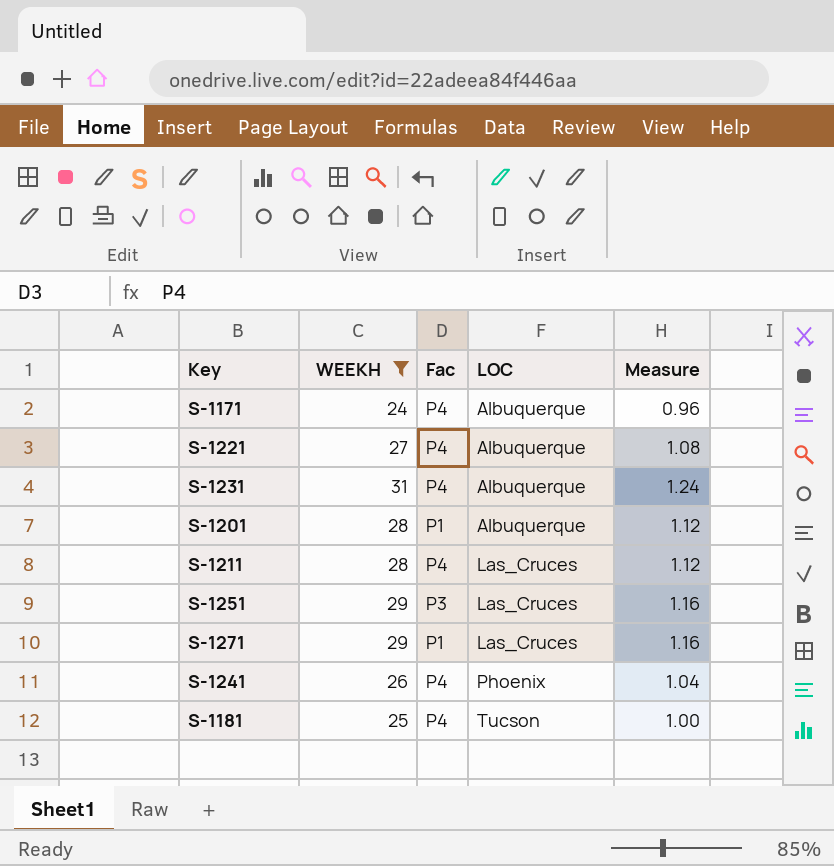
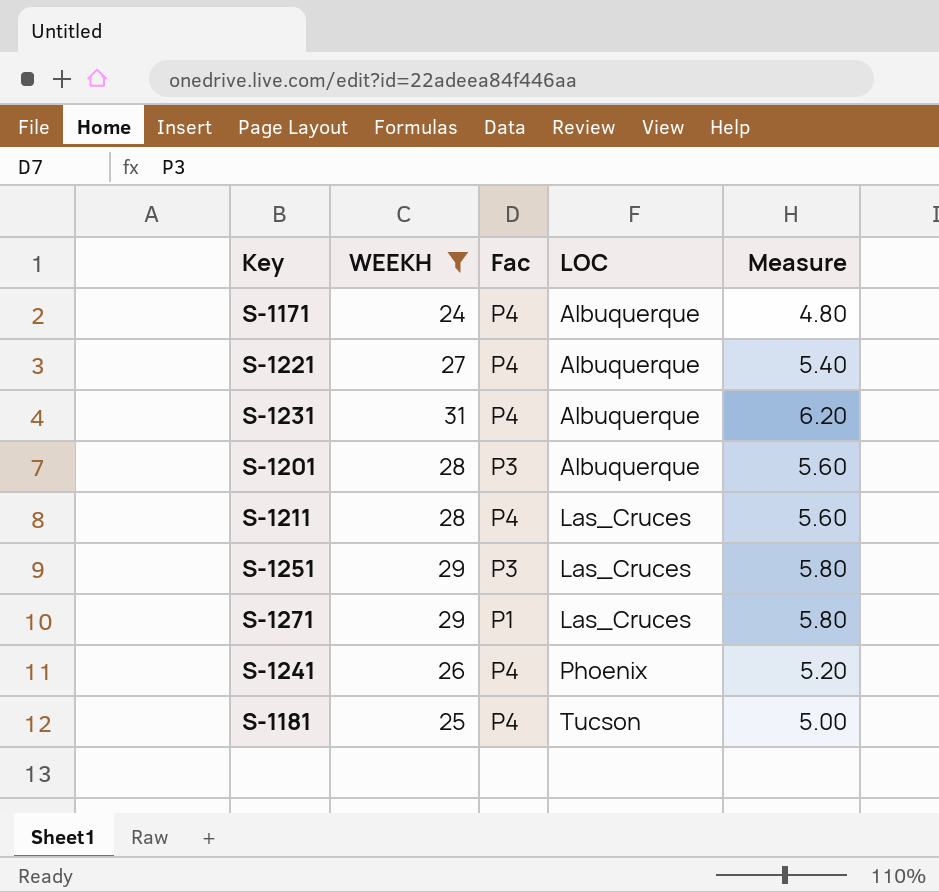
column Measure | formula: [WEEKH] * 0.04 -> [WEEKH] * 0.2
S-1201 | Fac: P1 -> P3

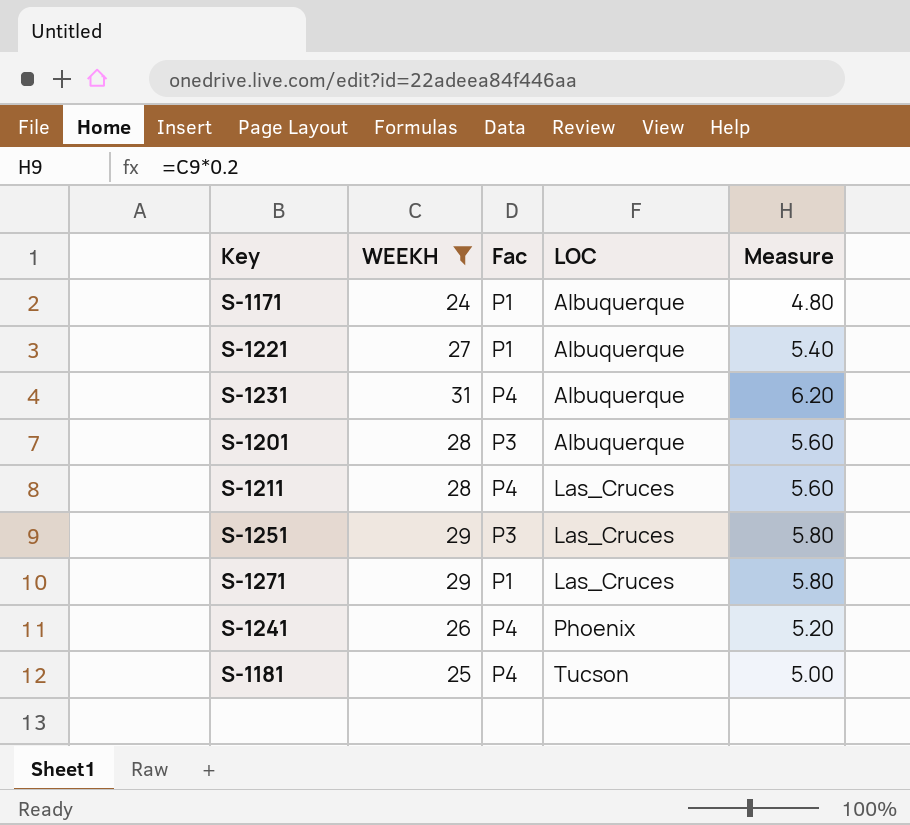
S-1171 | Fac: P4 -> P1
S-1221 | Fac: P4 -> P1

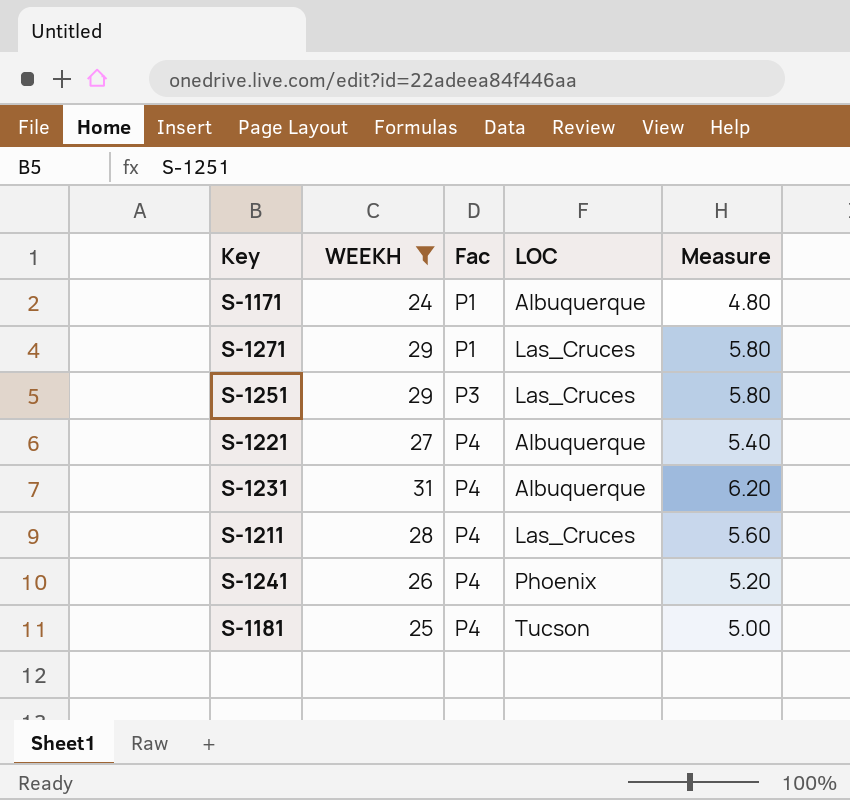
row order: LOC ascending -> Fac ascending
row S-1201: 28 | P3 | Albuquerque | 5.60 -> none
S-1221 | Fac: P1 -> P4

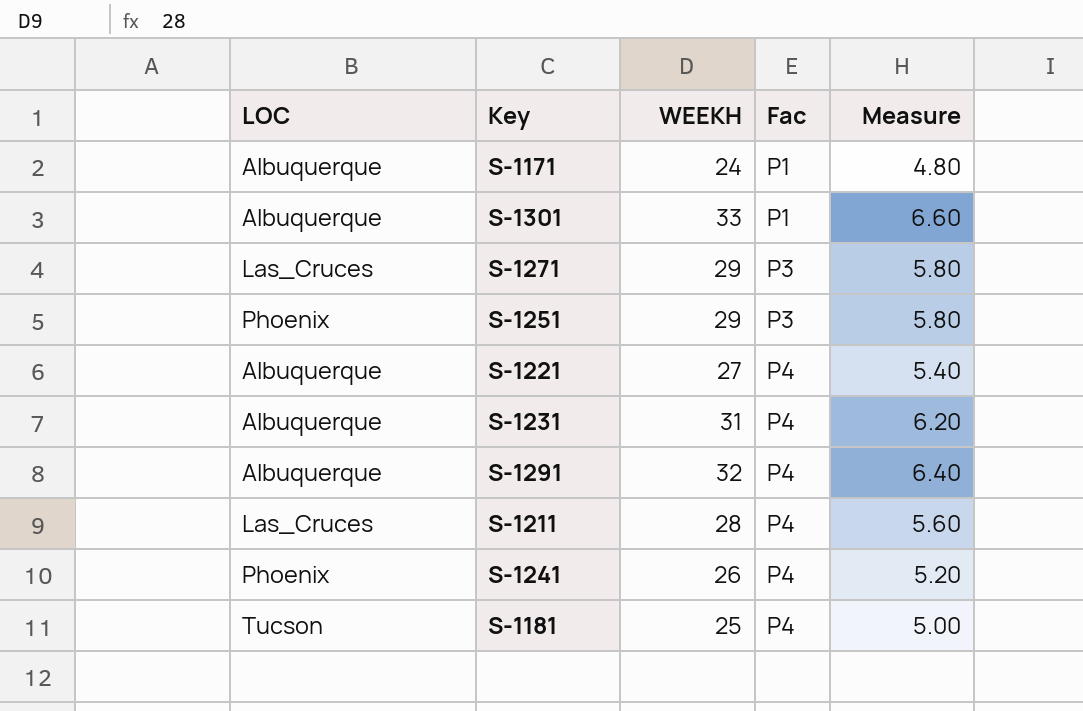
filter: WEEKH <= 31 -> none
column LOC | position: 4 -> 1
S-1271 | Fac: P1 -> P3
S-1251 | LOC: Las_Cruces -> Phoenix

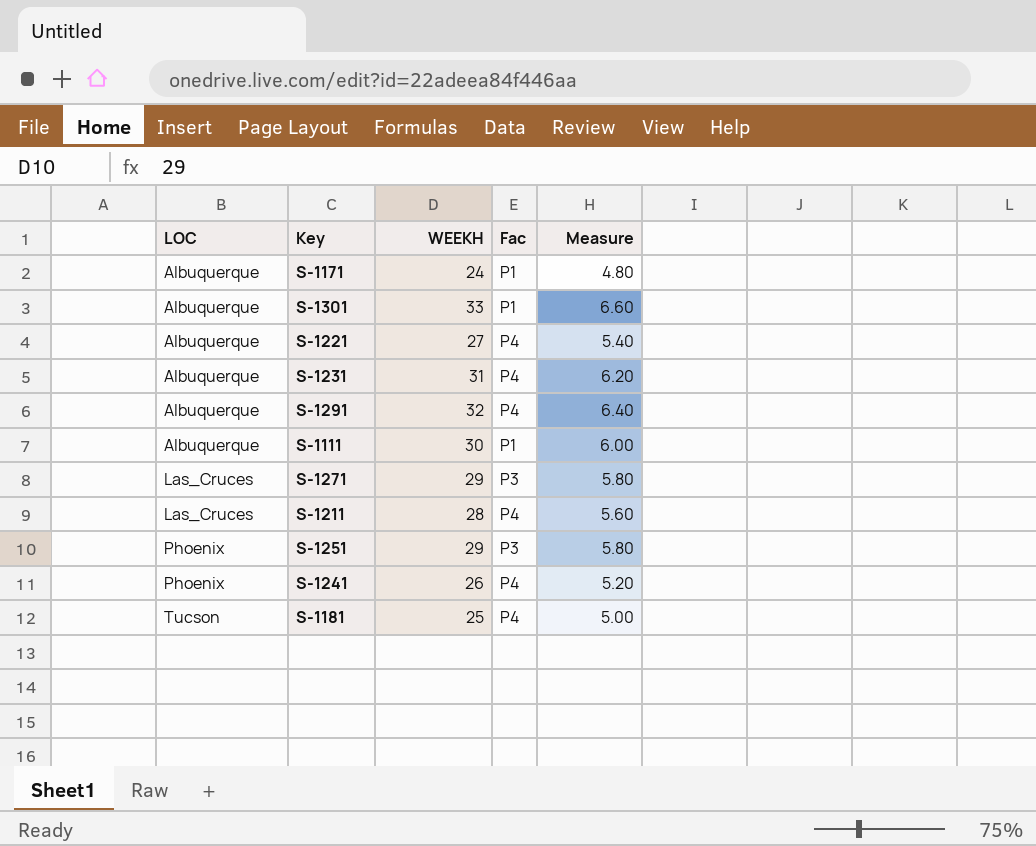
row order: Fac ascending -> LOC ascending
row S-1111: none -> Albuquerque | 30 | P1 | 6.00

